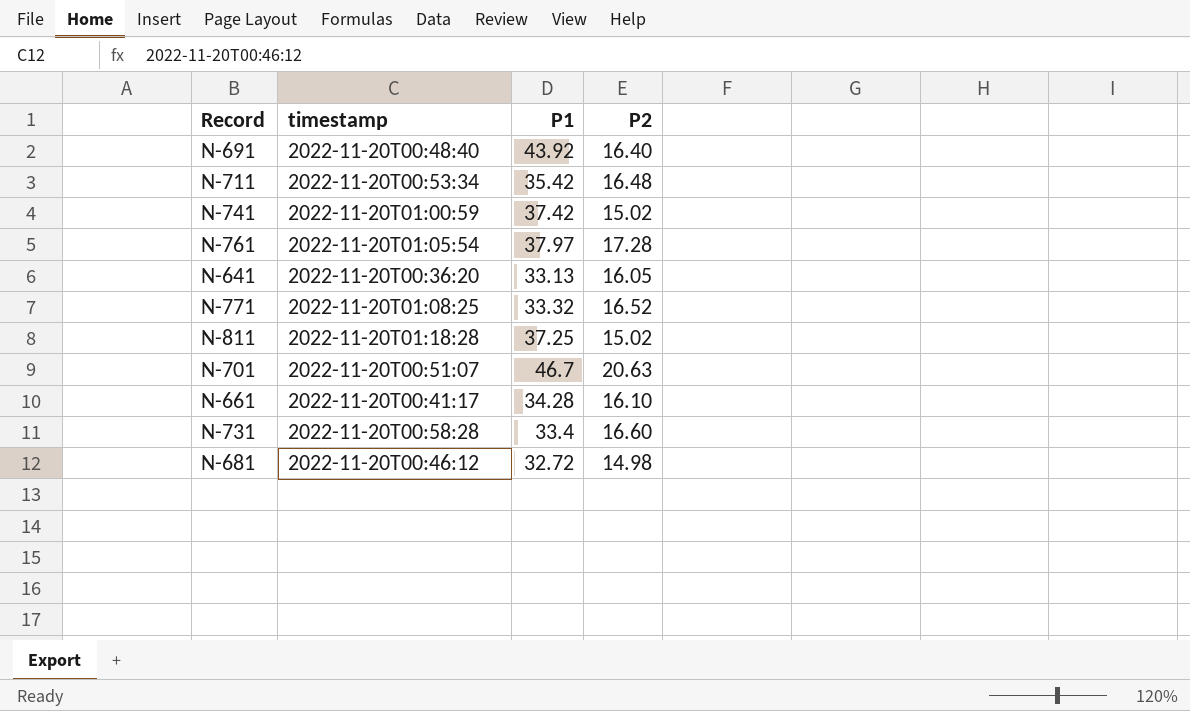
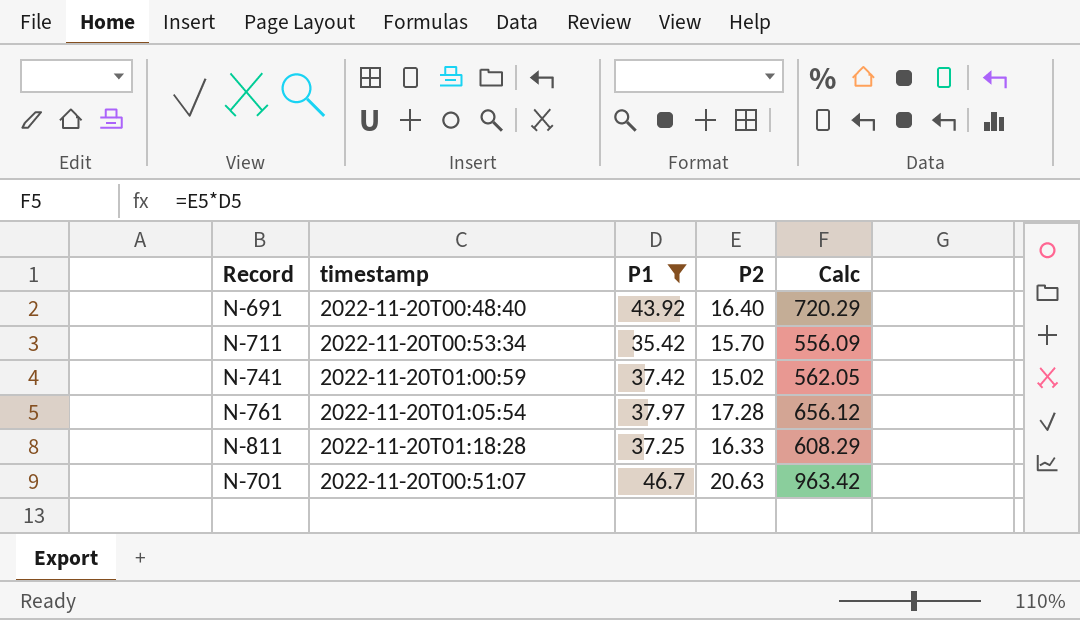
filter: none -> P1 >= 35.42
column Calc | formula: none -> [P1] * [P2]
N-711 | P2: 16.48 -> 15.70
N-811 | P2: 15.02 -> 16.33

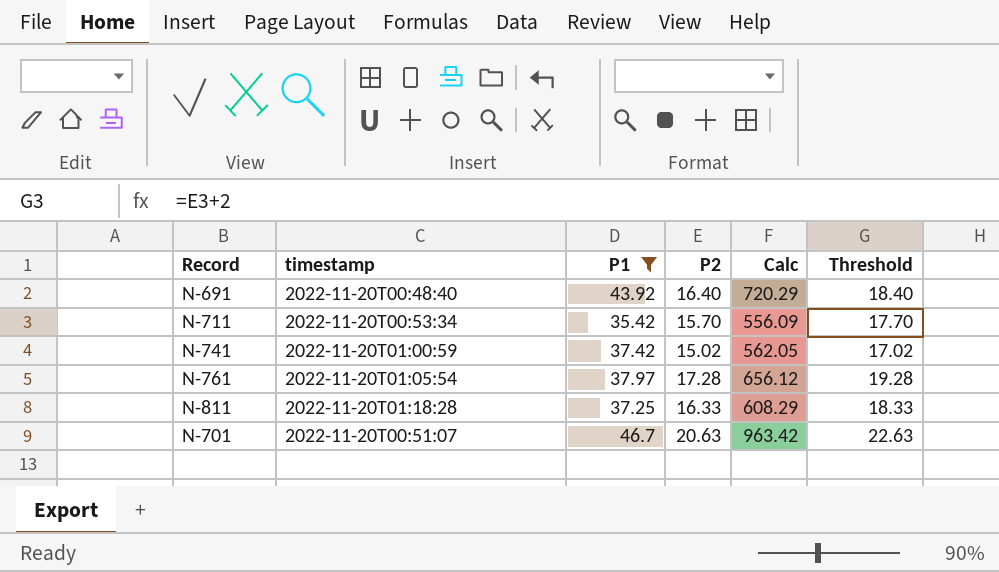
column Threshold | formula: none -> [P2] + 2

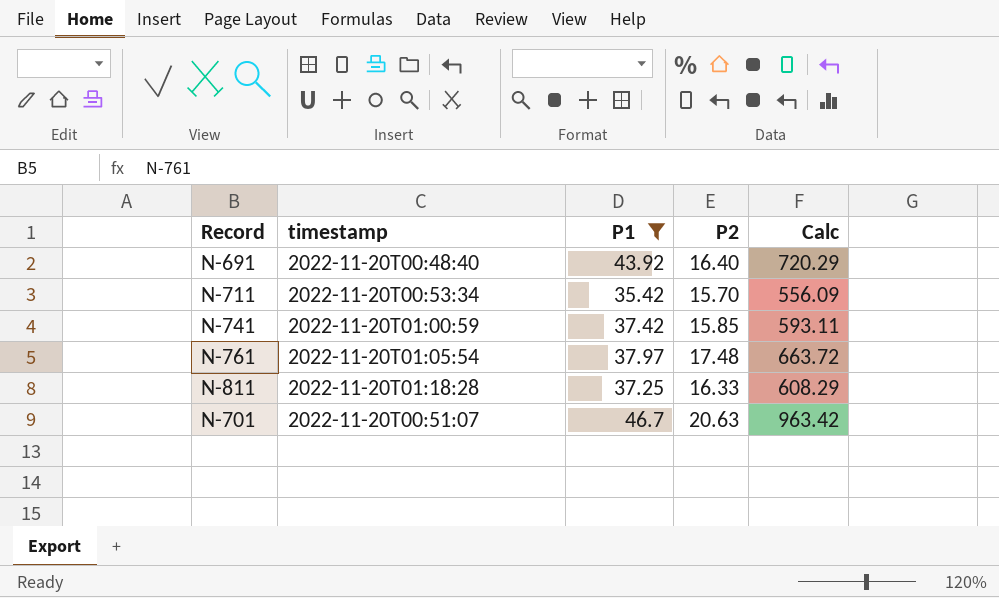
column Threshold | formula: [P2] + 2 -> none
N-741 | P2: 15.02 -> 15.85
N-741 | Calc: 562.05 -> 593.11
N-761 | P2: 17.28 -> 17.48
N-761 | Calc: 656.12 -> 663.72

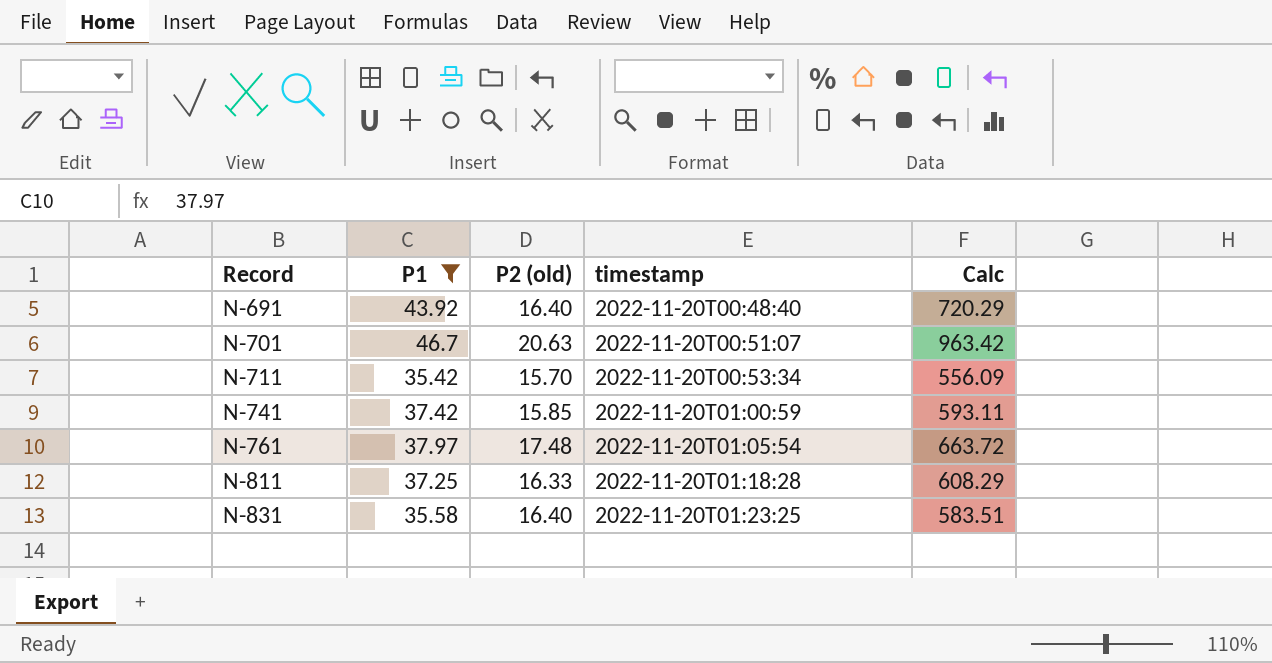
row order: none -> Record ascending
column name: P2 -> P2 (old)
column timestamp | position: 2 -> 4
row N-831: none -> 35.58 | 16.40 | 2022-11-20T01:23:25 | 583.51

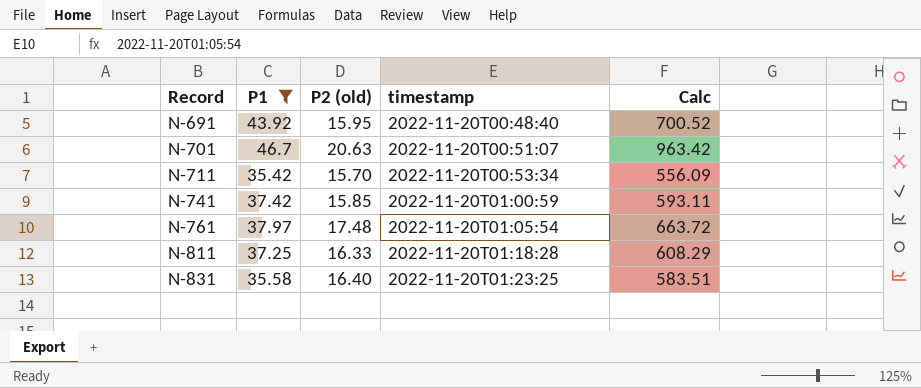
N-691 | P2 (old): 16.40 -> 15.95
N-691 | Calc: 720.29 -> 700.52

